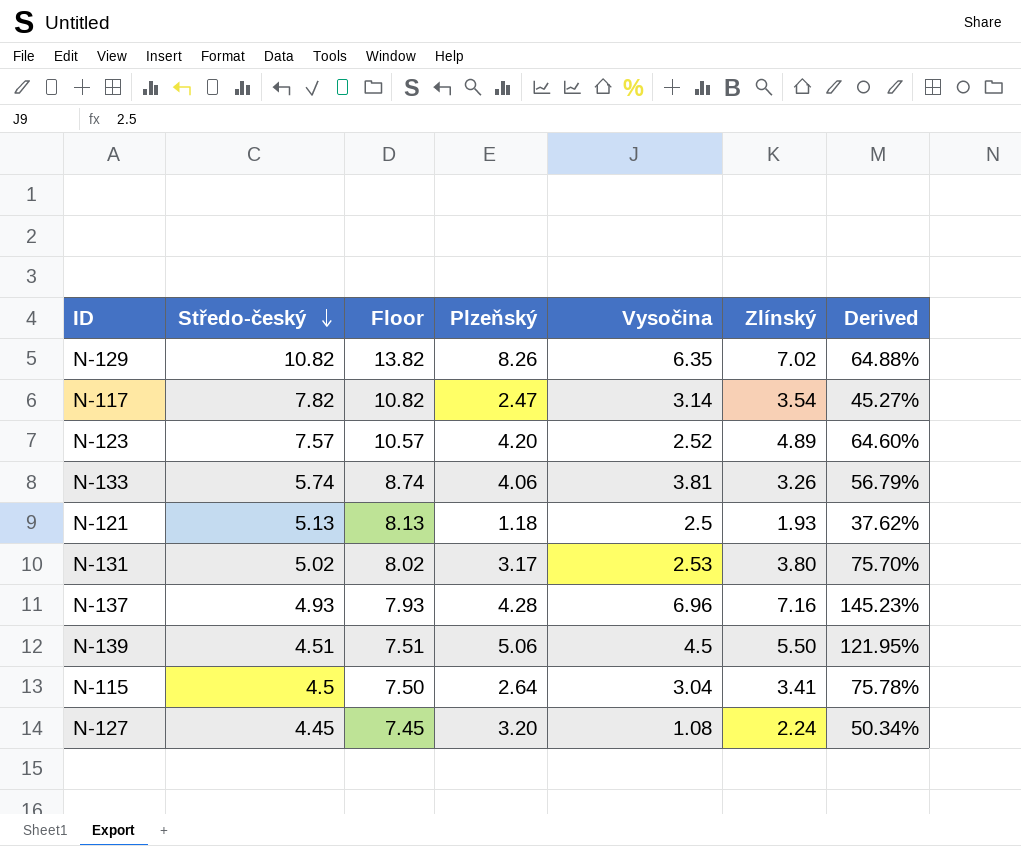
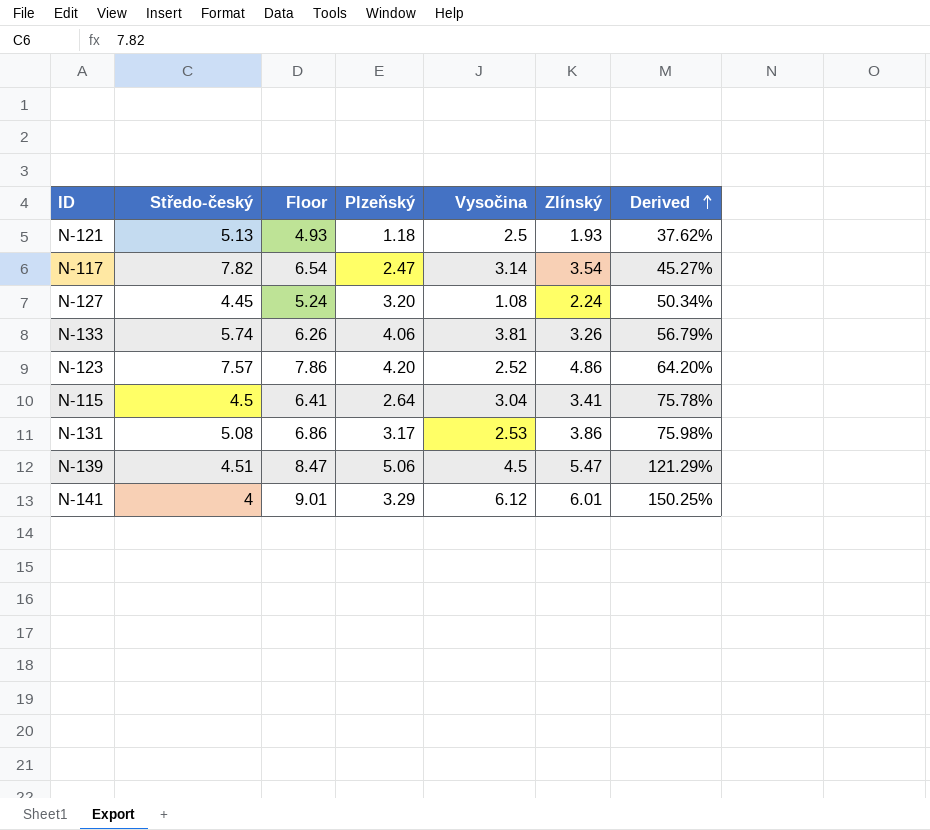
row order: Středo-český descending -> Derived ascending
column Floor | formula: [Středo-český] + 3 -> [Zlínský] + 3
row N-129: 10.82 | 13.82 | 8.26 | 6.35 | 7.02 | 64.88% -> none
row N-137: 4.93 | 7.93 | 4.28 | 6.96 | 7.16 | 145.23% -> none
N-123 | Zlínský: 4.89 -> 4.86
N-123 | Derived: 64.60% -> 64.20%
N-131 | Středo-český: 5.02 -> 5.08
N-131 | Zlínský: 3.80 -> 3.86
N-131 | Derived: 75.70% -> 75.98%
N-139 | Zlínský: 5.50 -> 5.47
N-139 | Derived: 121.95% -> 121.29%
row N-141: none -> 4 | 9.01 | 3.29 | 6.12 | 6.01 | 150.25%

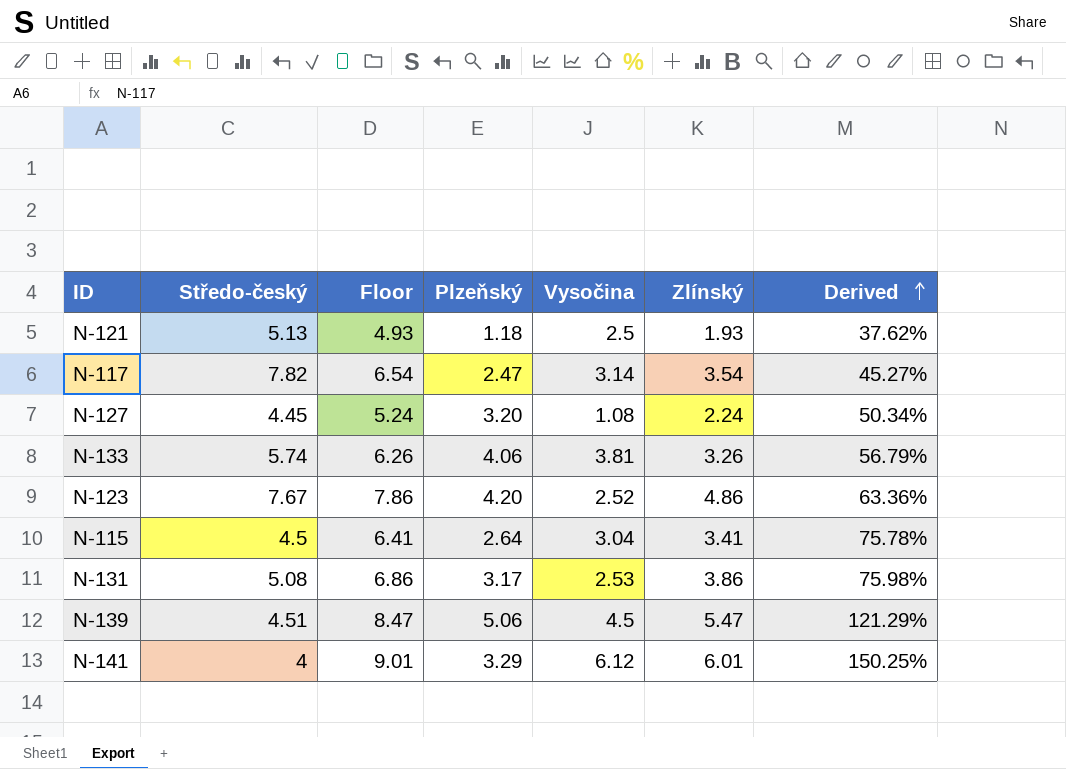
N-123 | Středo-český: 7.57 -> 7.67
N-123 | Derived: 64.20% -> 63.36%

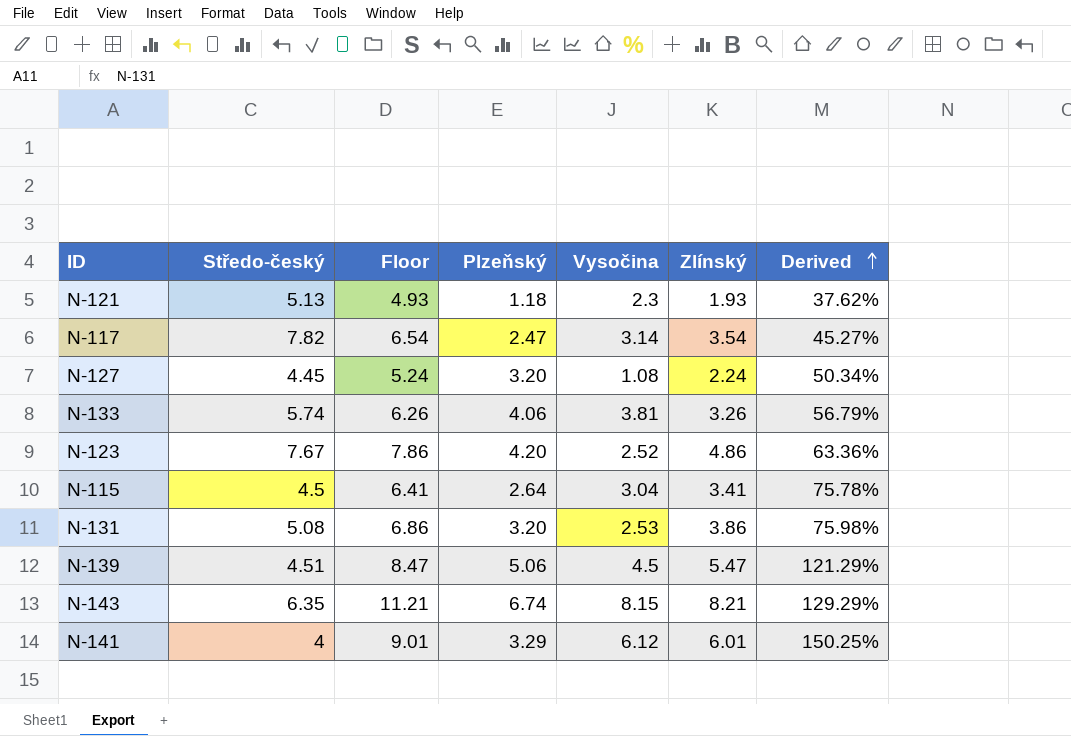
N-121 | Vysočina: 2.5 -> 2.3
N-131 | Plzeňský: 3.17 -> 3.20
row N-143: none -> 6.35 | 11.21 | 6.74 | 8.15 | 8.21 | 129.29%

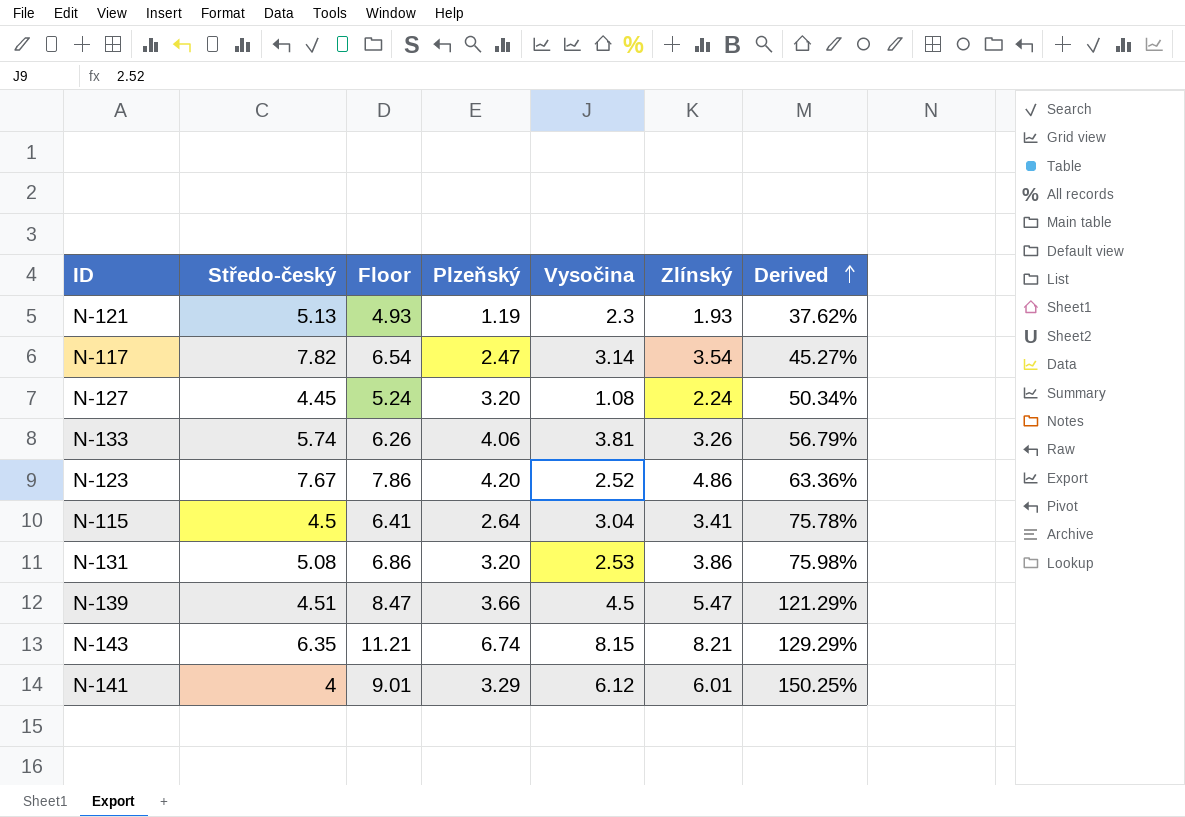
N-121 | Plzeňský: 1.18 -> 1.19
N-139 | Plzeňský: 5.06 -> 3.66

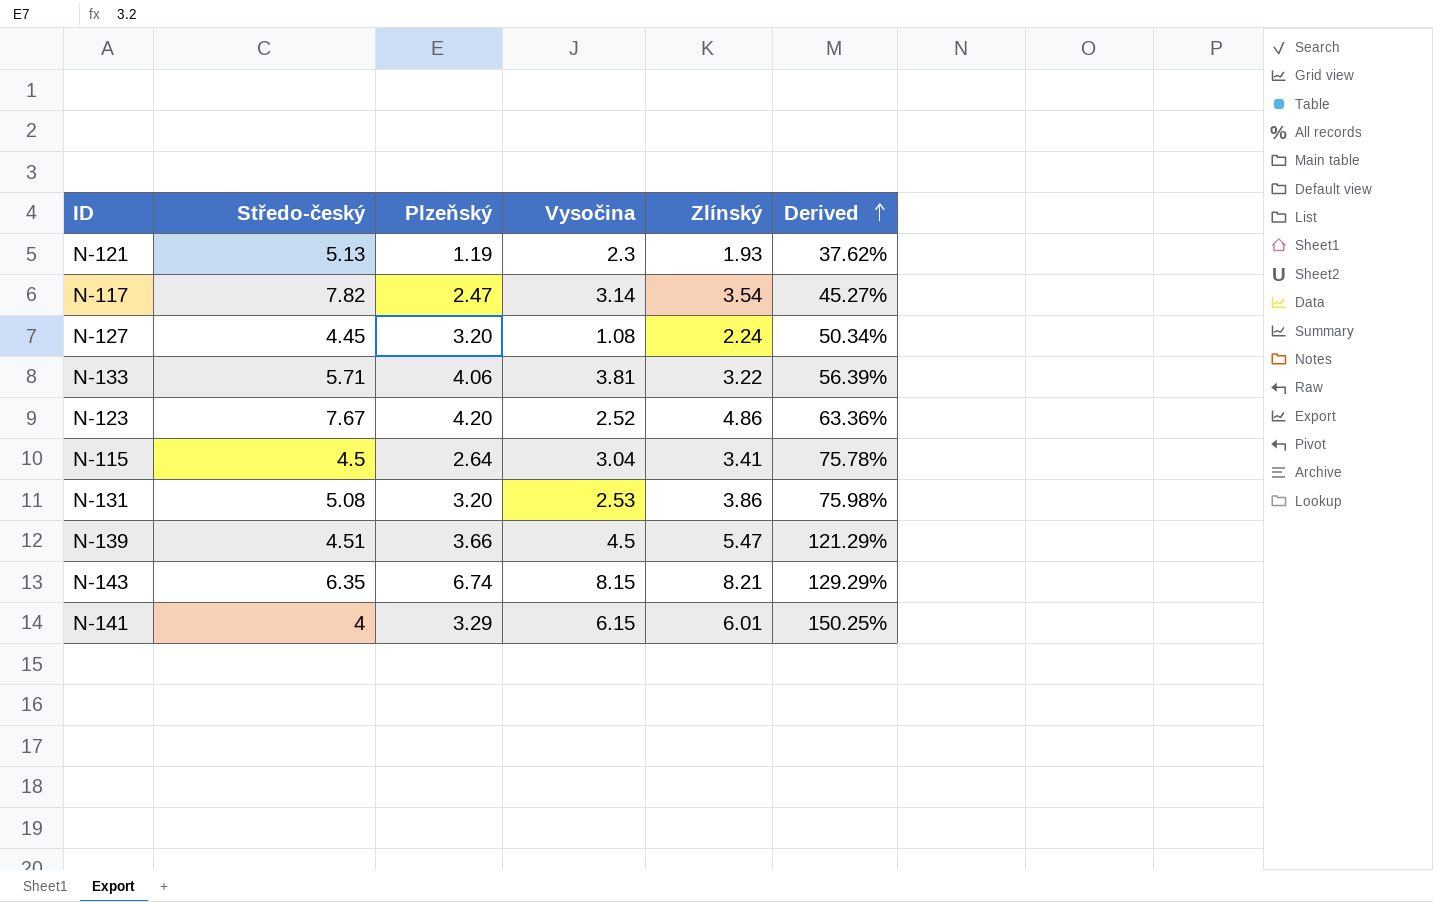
column Floor | formula: [Zlínský] + 3 -> none
N-133 | Středo-český: 5.74 -> 5.71
N-133 | Zlínský: 3.26 -> 3.22
N-133 | Derived: 56.79% -> 56.39%
N-141 | Vysočina: 6.12 -> 6.15

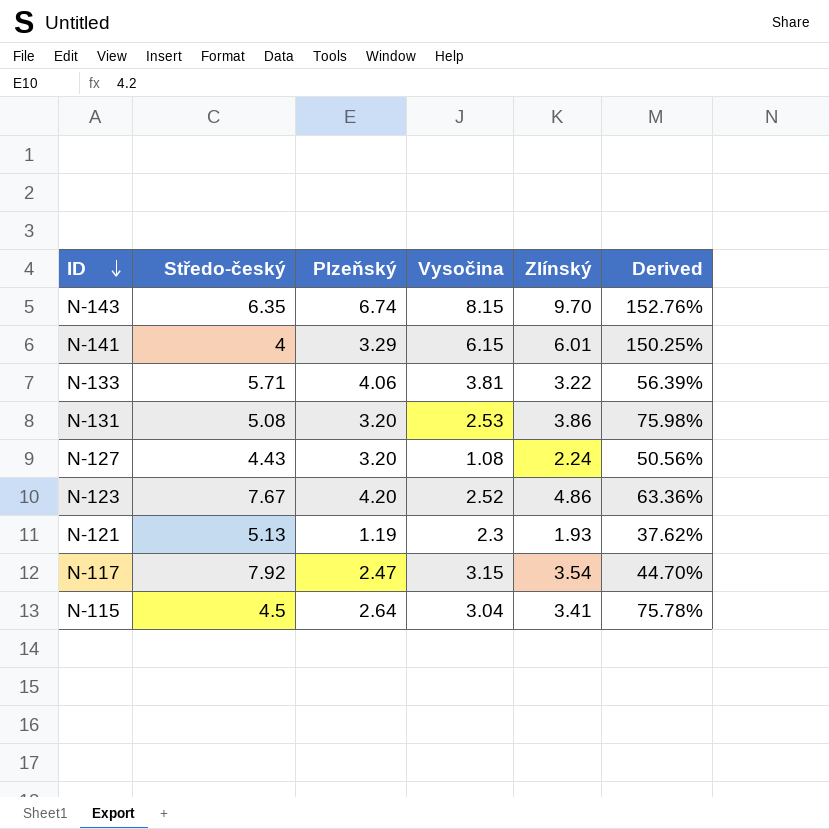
row order: Derived ascending -> ID descending
row N-139: 4.51 | 3.66 | 4.5 | 5.47 | 121.29% -> none
N-143 | Zlínský: 8.21 -> 9.70
N-143 | Derived: 129.29% -> 152.76%
N-127 | Středo-český: 4.45 -> 4.43
N-127 | Derived: 50.34% -> 50.56%
N-117 | Středo-český: 7.82 -> 7.92
N-117 | Vysočina: 3.14 -> 3.15
N-117 | Derived: 45.27% -> 44.70%

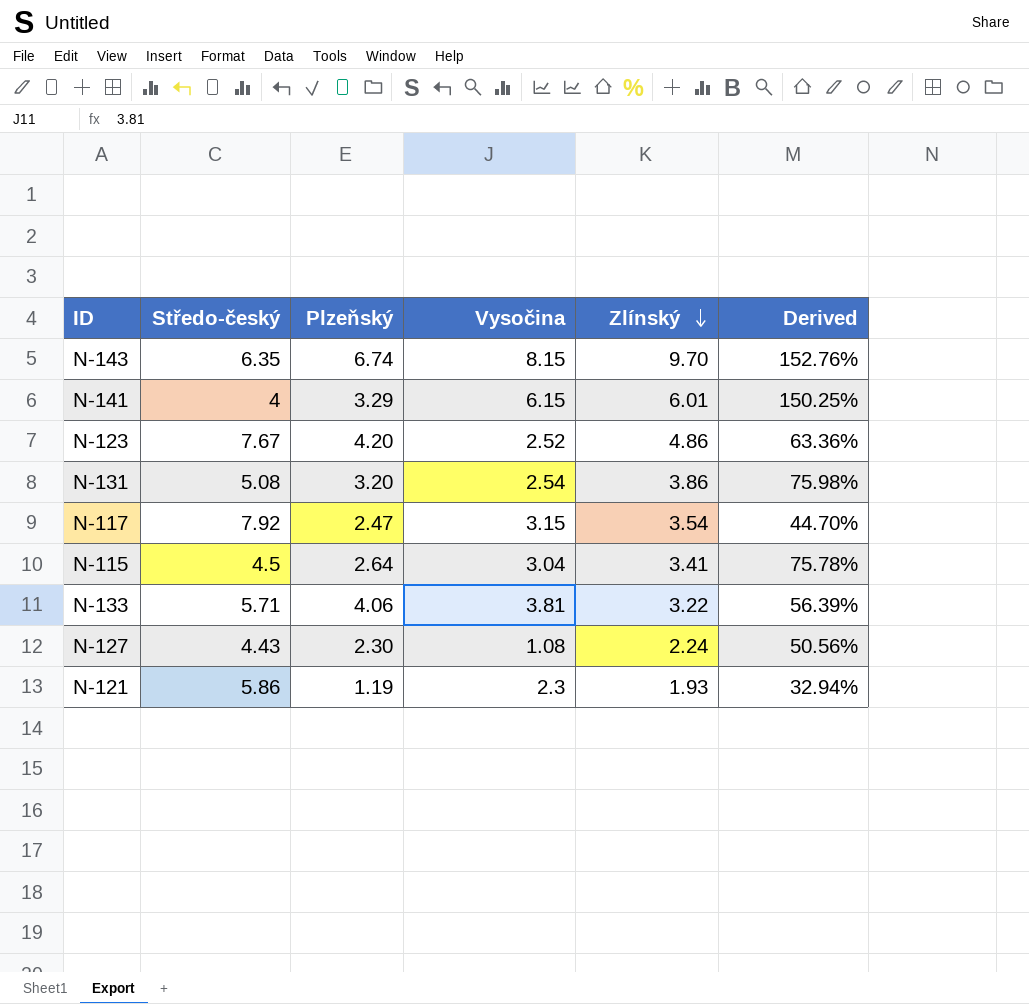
row order: ID descending -> Zlínský descending
N-131 | Vysočina: 2.53 -> 2.54
N-127 | Plzeňský: 3.20 -> 2.30
N-121 | Středo-český: 5.13 -> 5.86
N-121 | Derived: 37.62% -> 32.94%

